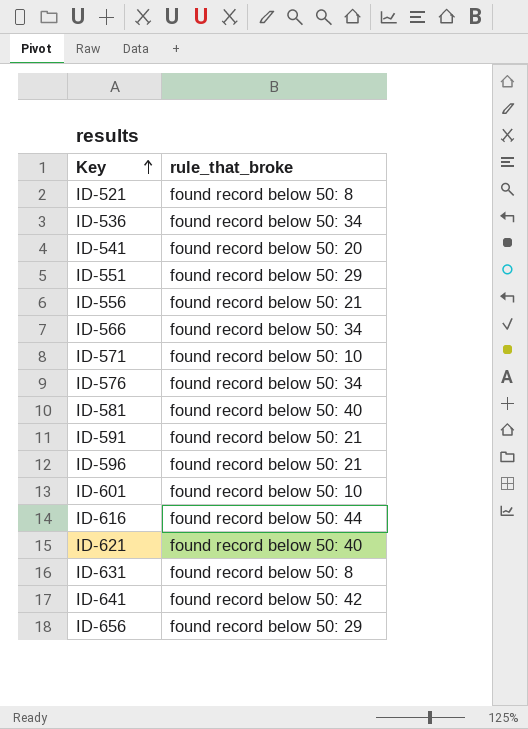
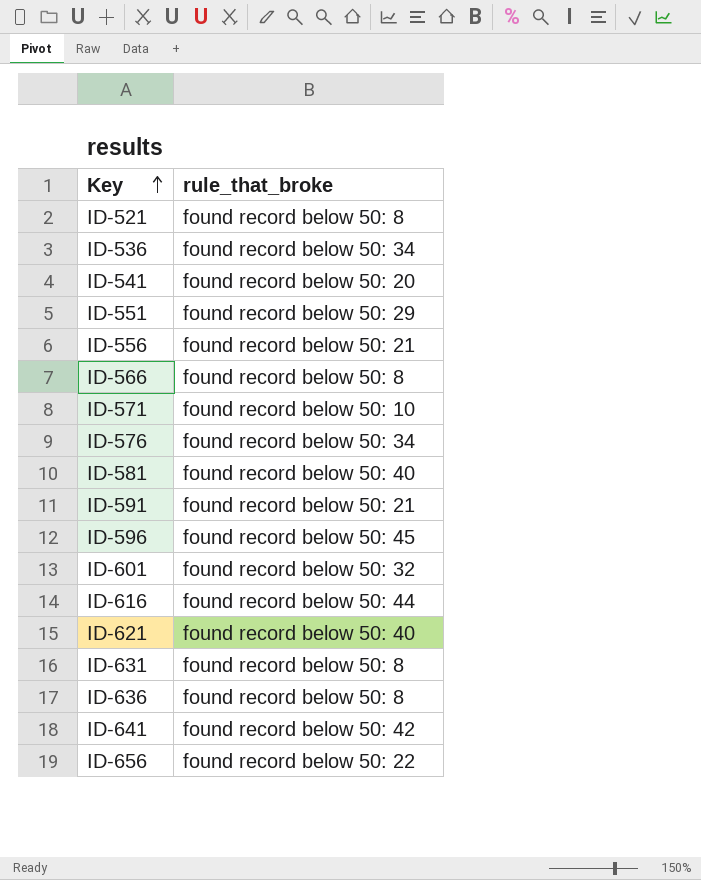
ID-566 | rule_that_broke: found record below 50: 34 -> found record below 50: 8
ID-596 | rule_that_broke: found record below 50: 21 -> found record below 50: 45
ID-601 | rule_that_broke: found record below 50: 10 -> found record below 50: 32
row ID-636: none -> found record below 50: 8
ID-656 | rule_that_broke: found record below 50: 29 -> found record below 50: 22

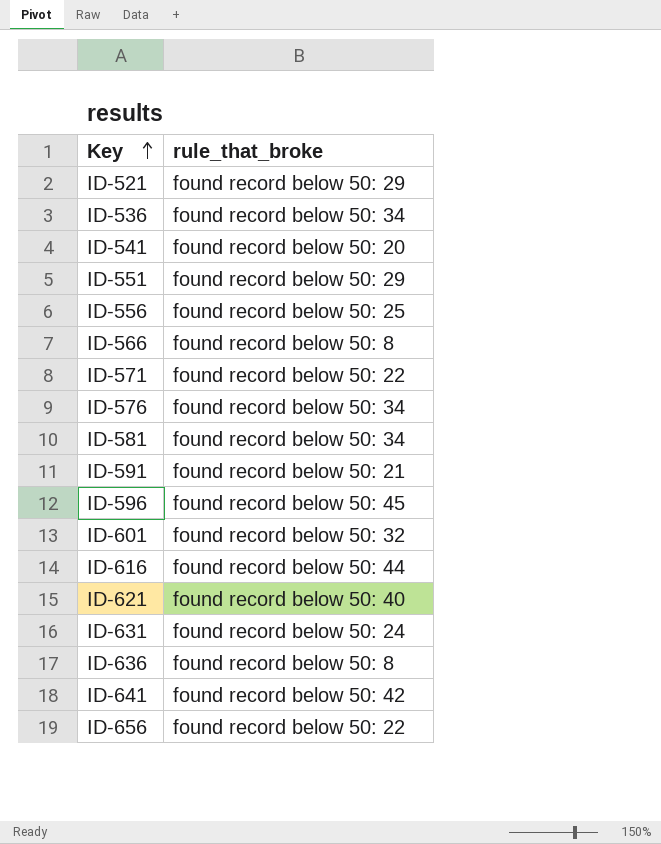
ID-521 | rule_that_broke: found record below 50: 8 -> found record below 50: 29
ID-556 | rule_that_broke: found record below 50: 21 -> found record below 50: 25
ID-571 | rule_that_broke: found record below 50: 10 -> found record below 50: 22
ID-581 | rule_that_broke: found record below 50: 40 -> found record below 50: 34
ID-631 | rule_that_broke: found record below 50: 8 -> found record below 50: 24

